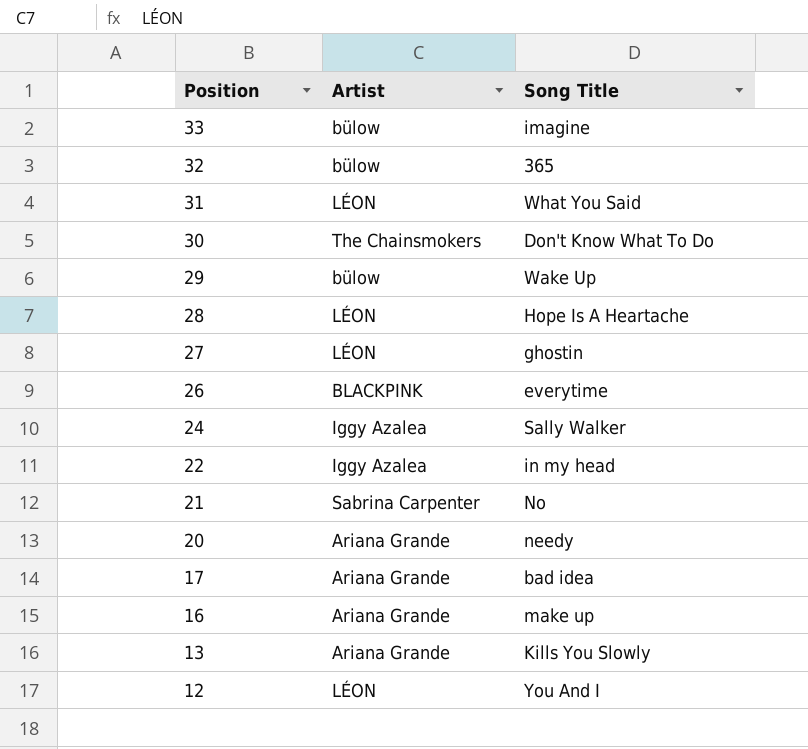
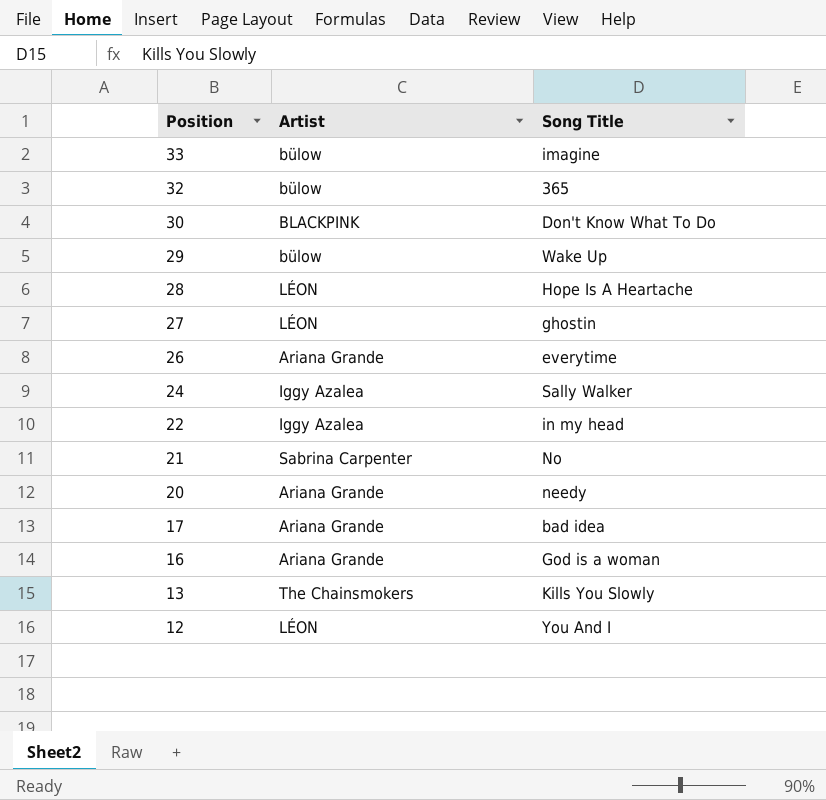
row 31: LÉON | What You Said -> none
30 | Artist: The Chainsmokers -> BLACKPINK
26 | Artist: BLACKPINK -> Ariana Grande
16 | Song Title: make up -> God is a woman
13 | Artist: Ariana Grande -> The Chainsmokers

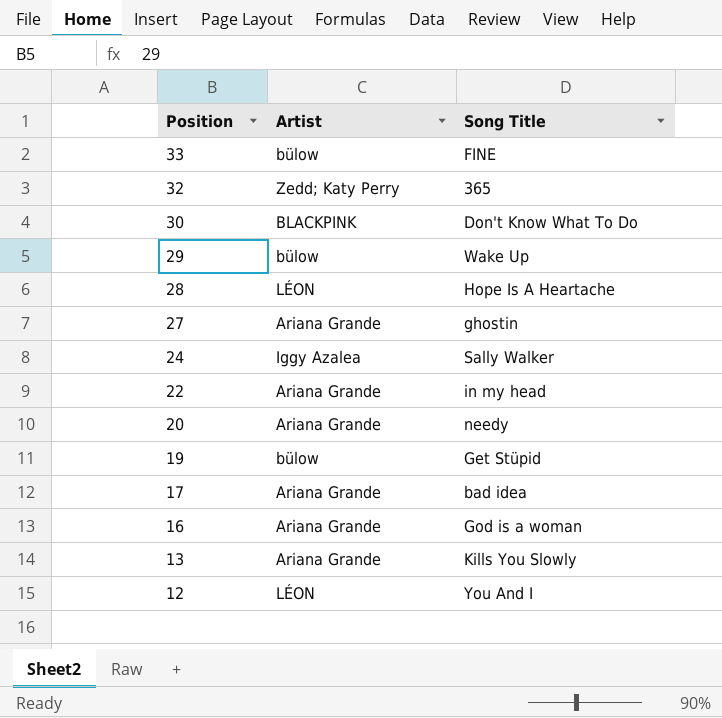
row 26: Ariana Grande | everytime -> none
row 21: Sabrina Carpenter | No -> none
33 | Song Title: imagine -> FINE
32 | Artist: bülow -> Zedd; Katy Perry
27 | Artist: LÉON -> Ariana Grande
22 | Artist: Iggy Azalea -> Ariana Grande
row 19: none -> bülow | Get Stüpid
13 | Artist: The Chainsmokers -> Ariana Grande

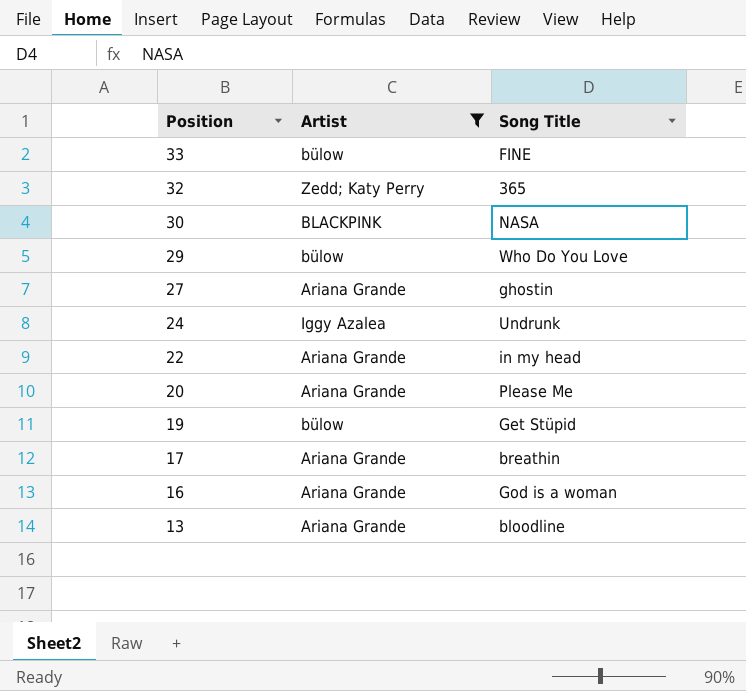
filter: none -> Artist != LÉON
30 | Song Title: Don't Know What To Do -> NASA
29 | Song Title: Wake Up -> Who Do You Love
24 | Song Title: Sally Walker -> Undrunk
20 | Song Title: needy -> Please Me
17 | Song Title: bad idea -> breathin
13 | Song Title: Kills You Slowly -> bloodline

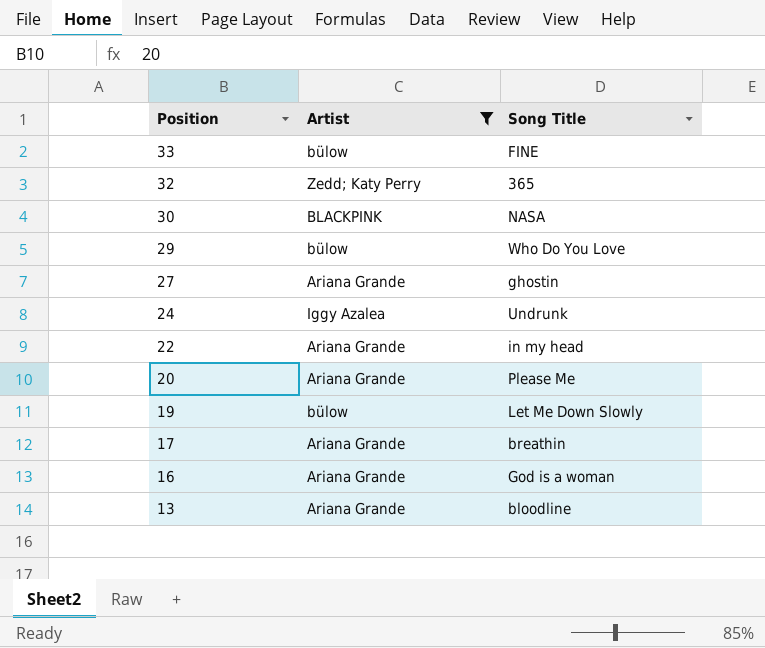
19 | Song Title: Get Stüpid -> Let Me Down Slowly

